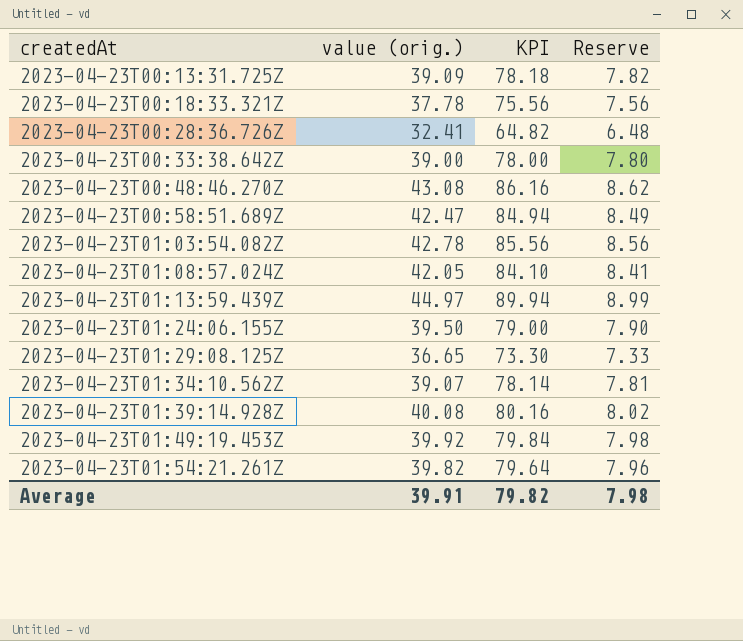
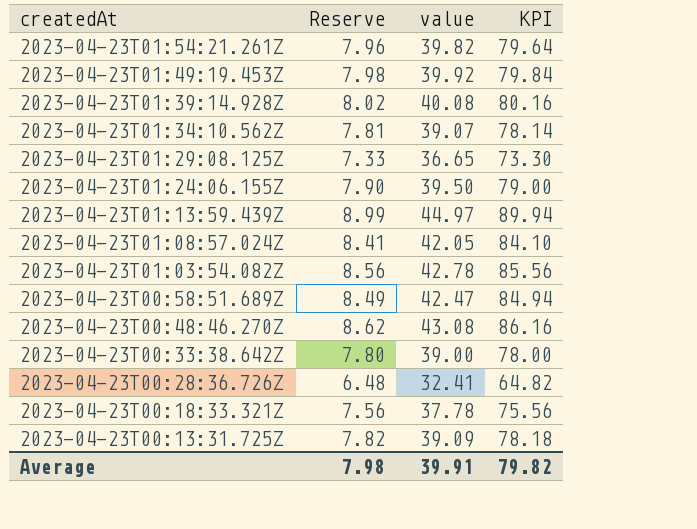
row order: createdAt ascending -> createdAt descending
column Reserve | position: 4 -> 2
column name: value (orig.) -> value

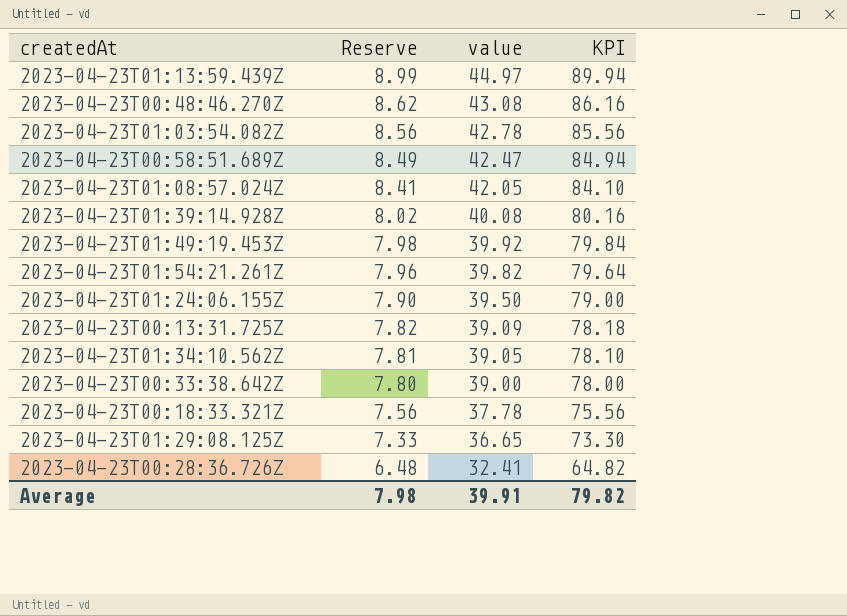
row order: createdAt descending -> Reserve descending
2023-04-23T01:34:10.562Z | value: 39.07 -> 39.05
2023-04-23T01:34:10.562Z | KPI: 78.14 -> 78.10

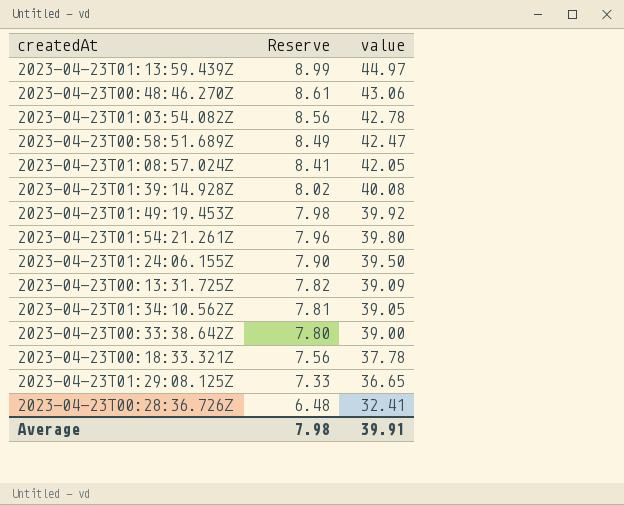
column KPI | formula: [value] * 2 -> none
2023-04-23T00:48:46.270Z | Reserve: 8.62 -> 8.61
2023-04-23T00:48:46.270Z | value: 43.08 -> 43.06
2023-04-23T01:54:21.261Z | value: 39.82 -> 39.80

